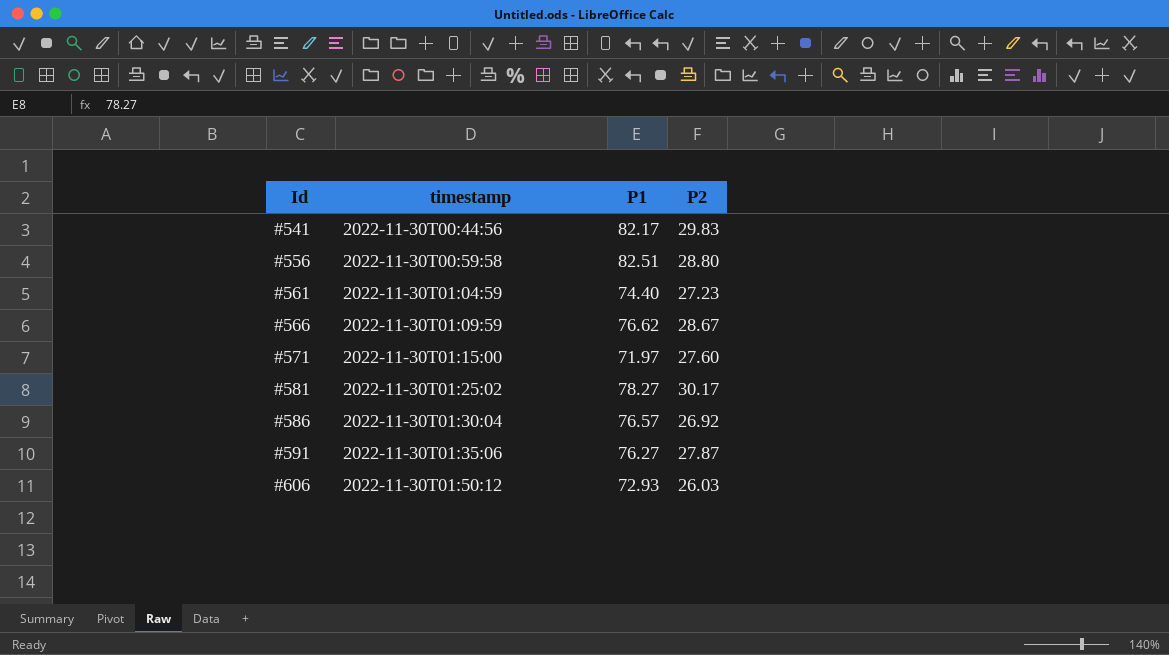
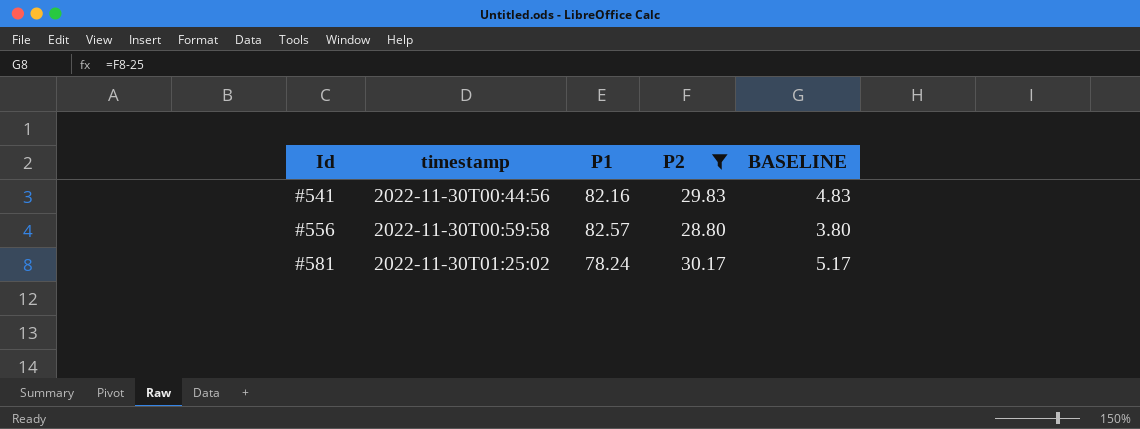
filter: none -> P2 >= 28.80
column BASELINE | formula: none -> [P2] - 25
#541 | P1: 82.17 -> 82.16
#556 | P1: 82.51 -> 82.57
#581 | P1: 78.27 -> 78.24

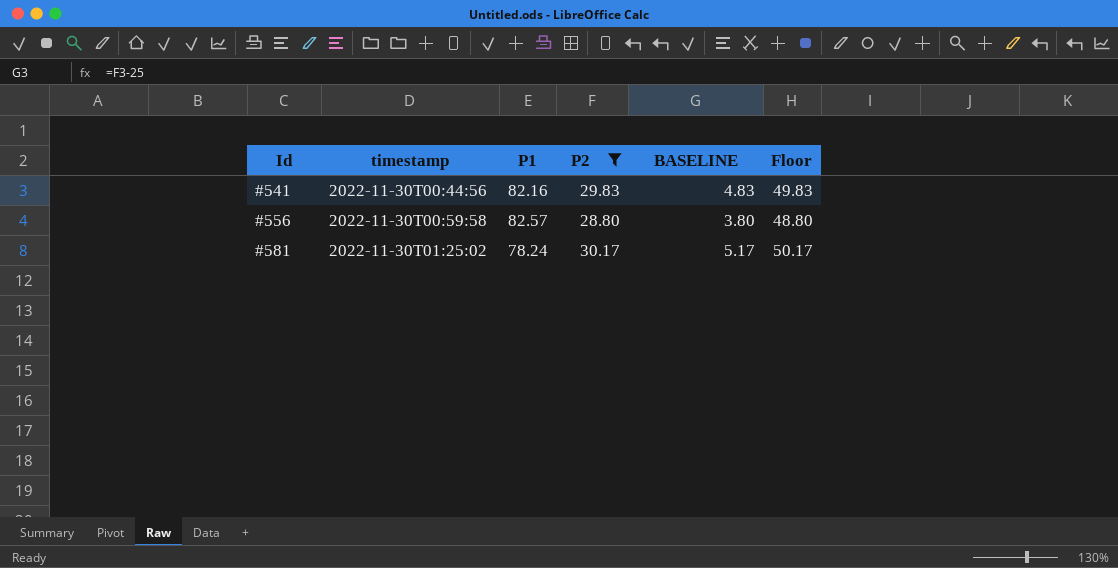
column Floor | formula: none -> [P2] + 20

